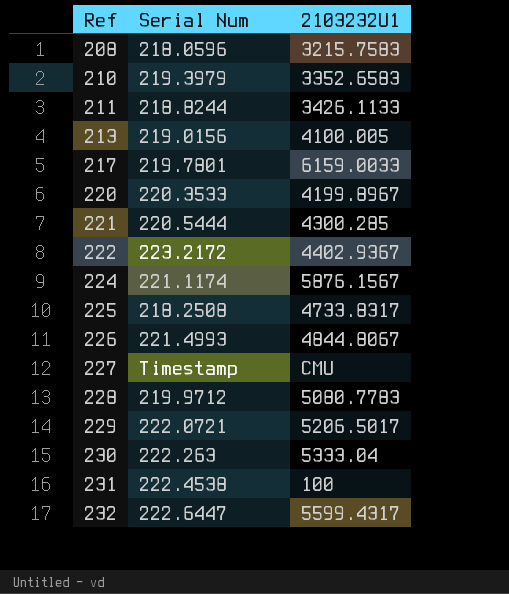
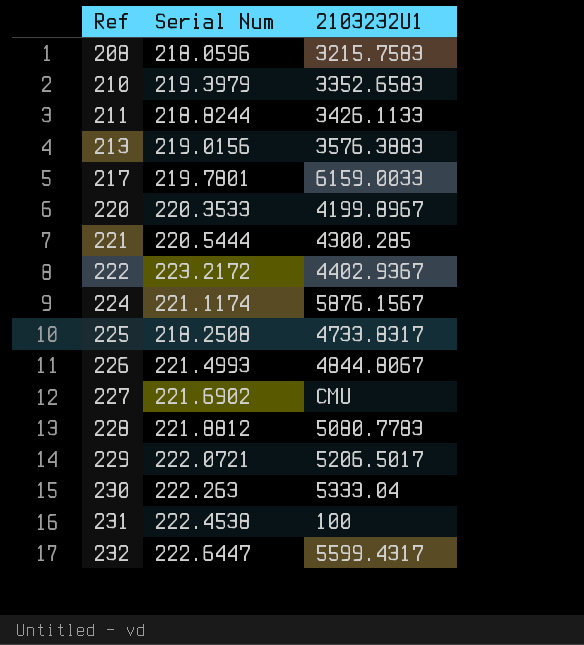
213 | 2103232U1: 4100.005 -> 3576.3883
227 | Serial Num: Timestamp -> 221.6902
228 | Serial Num: 219.9712 -> 221.8812

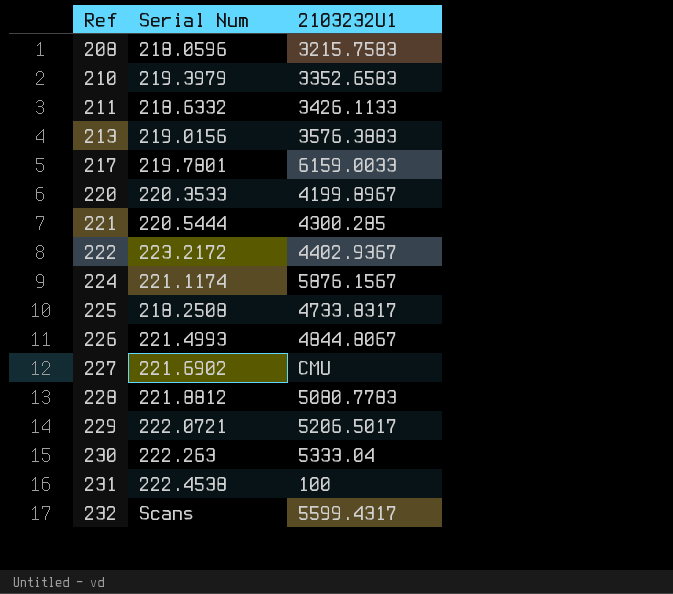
211 | Serial Num: 218.8244 -> 218.6332
232 | Serial Num: 222.6447 -> Scans

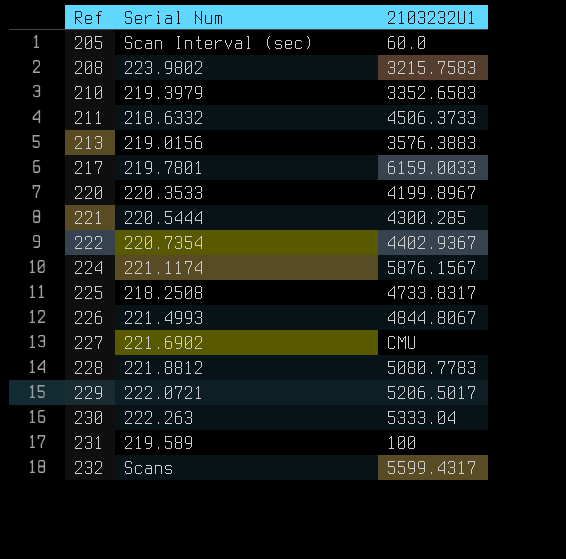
row 205: none -> Scan Interval (sec) | 60.0
208 | Serial Num: 218.0596 -> 223.9802
211 | 2103232U1: 3426.1133 -> 4506.3733
222 | Serial Num: 223.2172 -> 220.7354
231 | Serial Num: 222.4538 -> 219.589

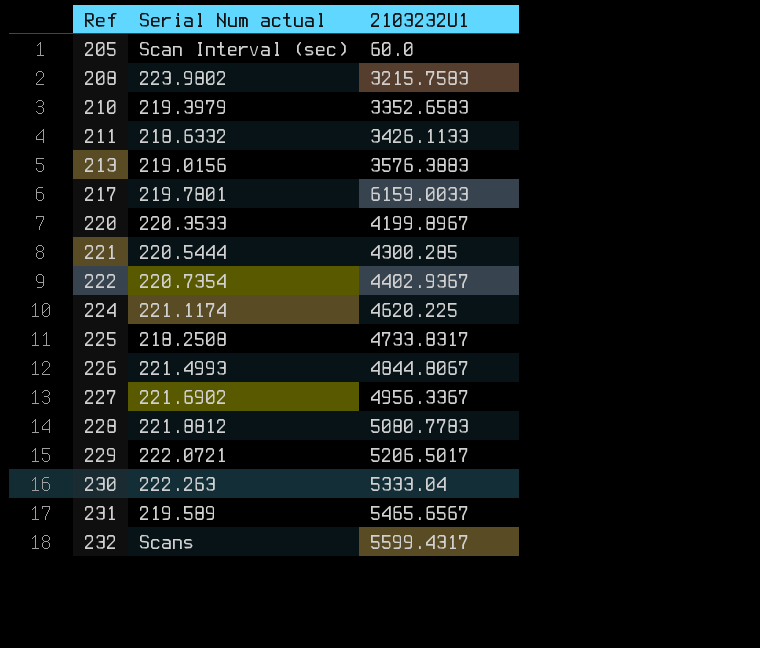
column name: Serial Num -> Serial Num actual
211 | 2103232U1: 4506.3733 -> 3426.1133
224 | 2103232U1: 5876.1567 -> 4620.225
227 | 2103232U1: CMU -> 4956.3367
231 | 2103232U1: 100 -> 5465.6567

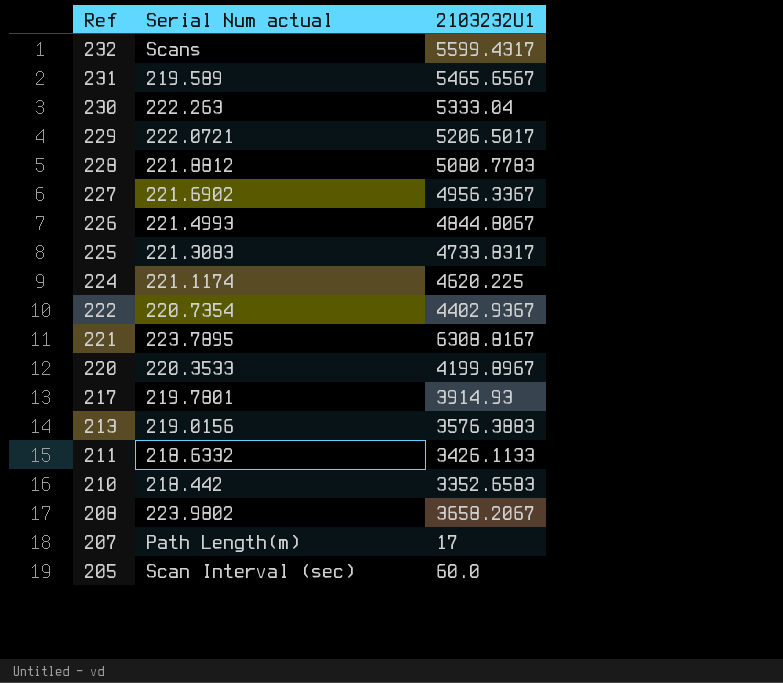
row order: Ref ascending -> Ref descending
225 | Serial Num actual: 218.2508 -> 221.3083
221 | Serial Num actual: 220.5444 -> 223.7895
221 | 2103232U1: 4300.285 -> 6308.8167
217 | 2103232U1: 6159.0033 -> 3914.93
210 | Serial Num actual: 219.3979 -> 218.442
208 | 2103232U1: 3215.7583 -> 3658.2067
row 207: none -> Path Length(m) | 17

